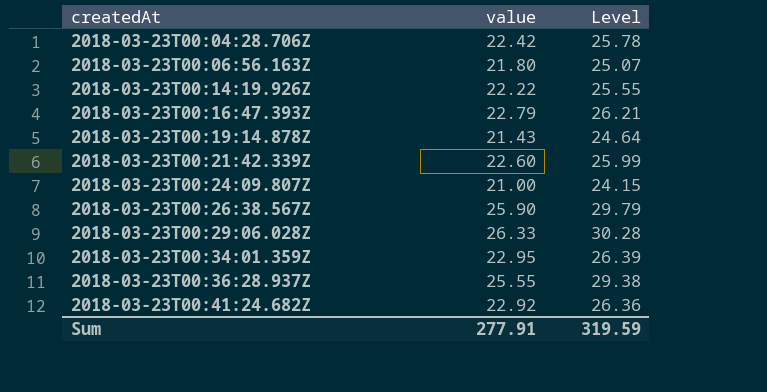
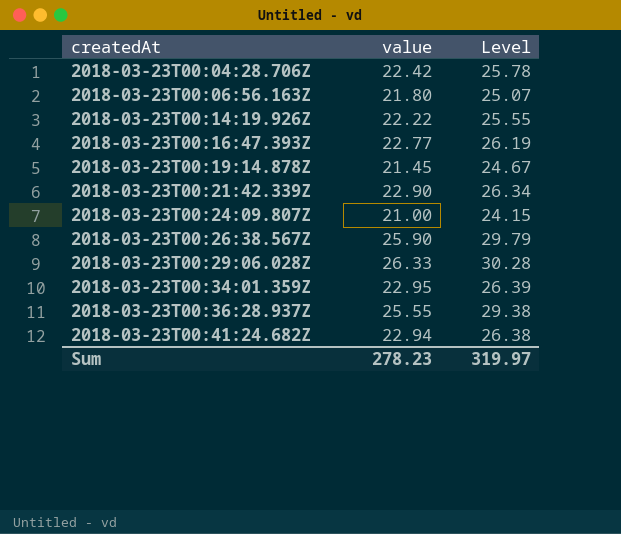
2018-03-23T00:16:47.393Z | value: 22.79 -> 22.77
2018-03-23T00:16:47.393Z | Level: 26.21 -> 26.19
2018-03-23T00:19:14.878Z | value: 21.43 -> 21.45
2018-03-23T00:19:14.878Z | Level: 24.64 -> 24.67
2018-03-23T00:21:42.339Z | value: 22.60 -> 22.90
2018-03-23T00:21:42.339Z | Level: 25.99 -> 26.34
2018-03-23T00:41:24.682Z | value: 22.92 -> 22.94
2018-03-23T00:41:24.682Z | Level: 26.36 -> 26.38
Sum | value: 277.91 -> 278.23
Sum | Level: 319.59 -> 319.97

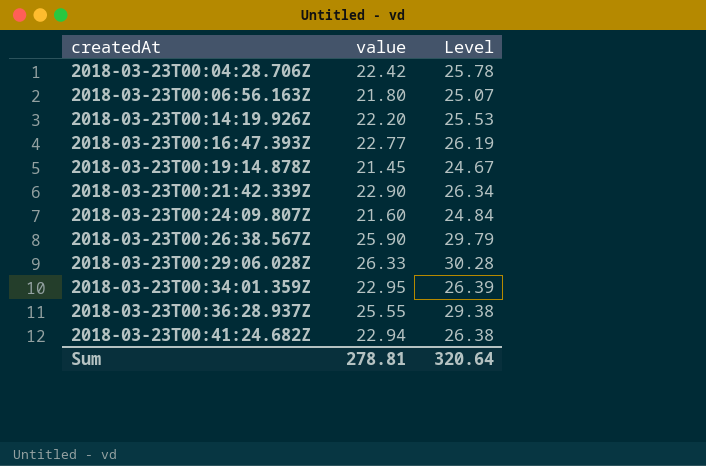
2018-03-23T00:14:19.926Z | value: 22.22 -> 22.20
2018-03-23T00:14:19.926Z | Level: 25.55 -> 25.53
2018-03-23T00:24:09.807Z | value: 21.00 -> 21.60
2018-03-23T00:24:09.807Z | Level: 24.15 -> 24.84
Sum | value: 278.23 -> 278.81
Sum | Level: 319.97 -> 320.64

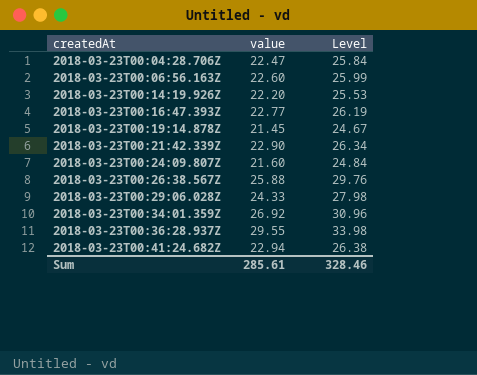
2018-03-23T00:04:28.706Z | value: 22.42 -> 22.47
2018-03-23T00:04:28.706Z | Level: 25.78 -> 25.84
2018-03-23T00:06:56.163Z | value: 21.80 -> 22.60
2018-03-23T00:06:56.163Z | Level: 25.07 -> 25.99
2018-03-23T00:26:38.567Z | value: 25.90 -> 25.88
2018-03-23T00:26:38.567Z | Level: 29.79 -> 29.76
2018-03-23T00:29:06.028Z | value: 26.33 -> 24.33
2018-03-23T00:29:06.028Z | Level: 30.28 -> 27.98
2018-03-23T00:34:01.359Z | value: 22.95 -> 26.92
2018-03-23T00:34:01.359Z | Level: 26.39 -> 30.96
2018-03-23T00:36:28.937Z | value: 25.55 -> 29.55
2018-03-23T00:36:28.937Z | Level: 29.38 -> 33.98
Sum | value: 278.81 -> 285.61
Sum | Level: 320.64 -> 328.46

